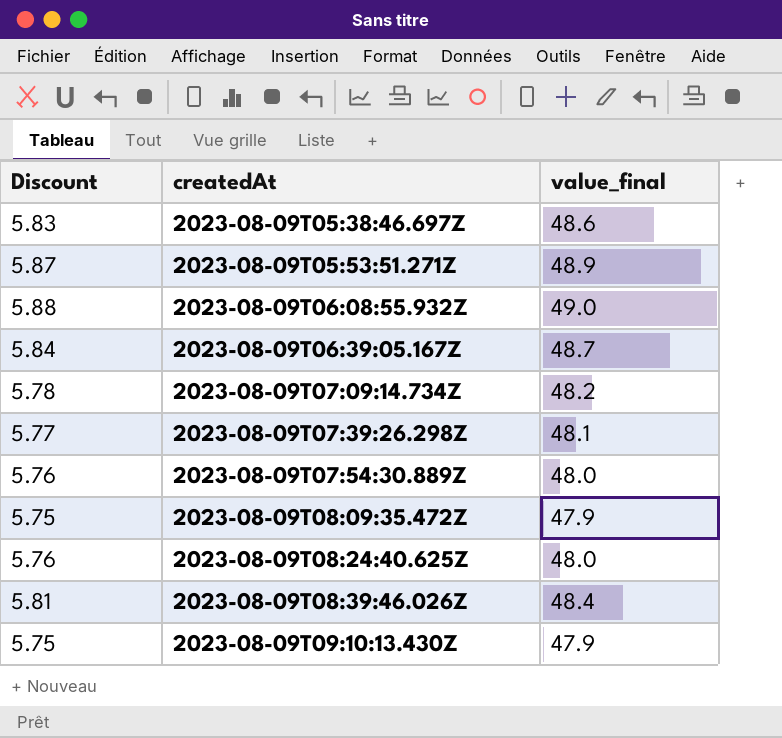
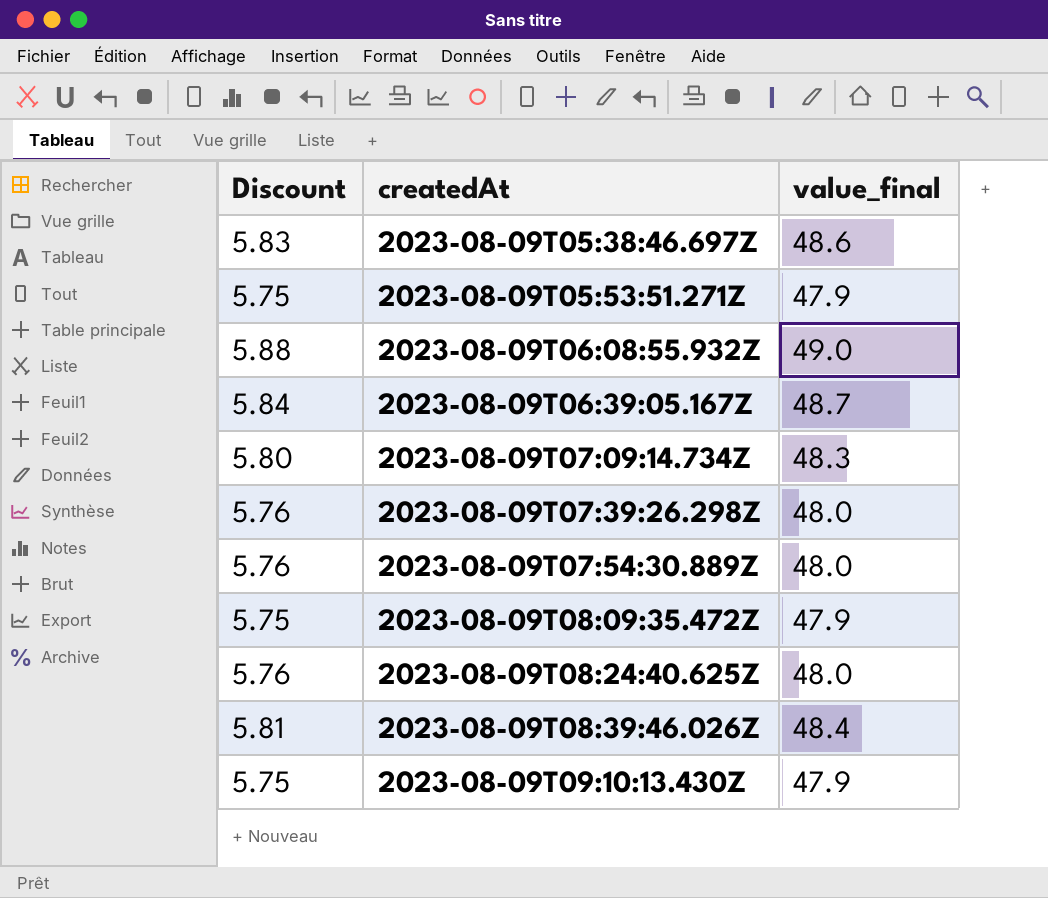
2023-08-09T05:53:51.271Z | Discount: 5.87 -> 5.75
2023-08-09T05:53:51.271Z | value_final: 48.9 -> 47.9
2023-08-09T07:09:14.734Z | Discount: 5.78 -> 5.80
2023-08-09T07:09:14.734Z | value_final: 48.2 -> 48.3
2023-08-09T07:39:26.298Z | Discount: 5.77 -> 5.76
2023-08-09T07:39:26.298Z | value_final: 48.1 -> 48.0

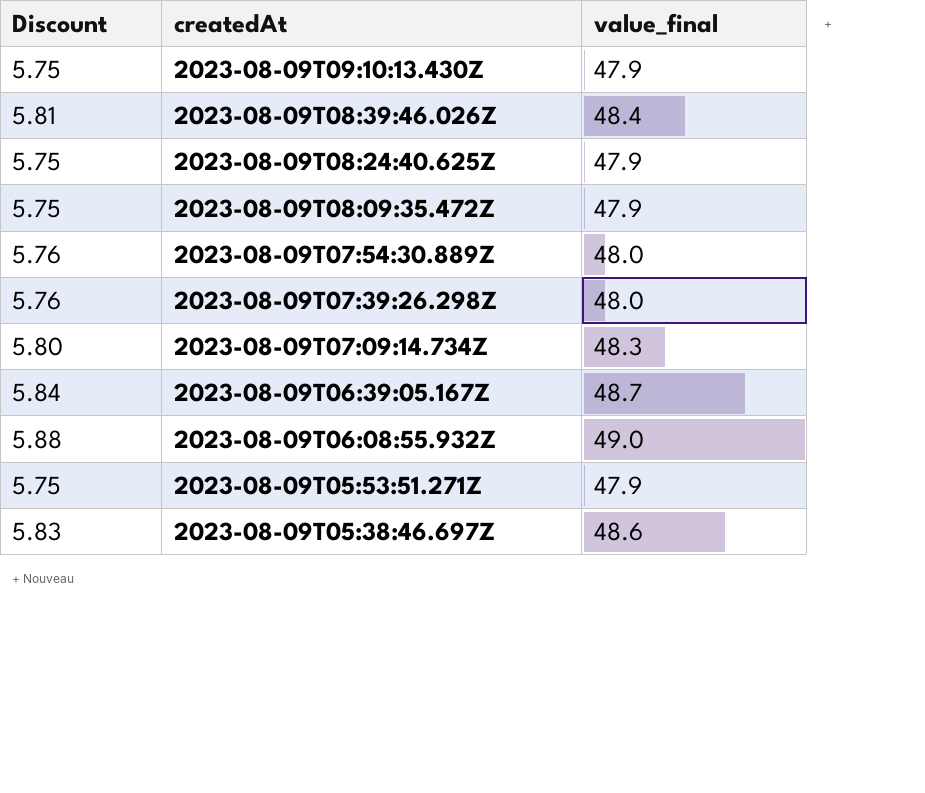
row order: createdAt ascending -> createdAt descending
2023-08-09T08:24:40.625Z | Discount: 5.76 -> 5.75
2023-08-09T08:24:40.625Z | value_final: 48.0 -> 47.9

